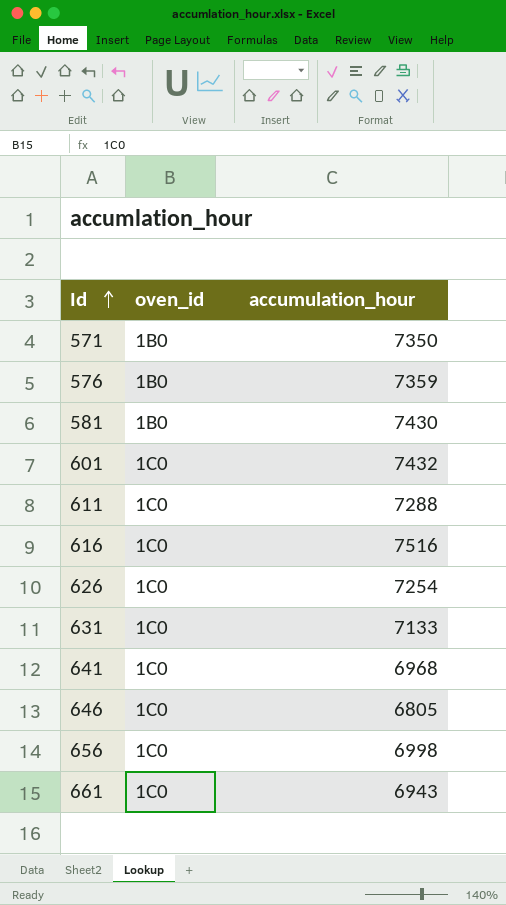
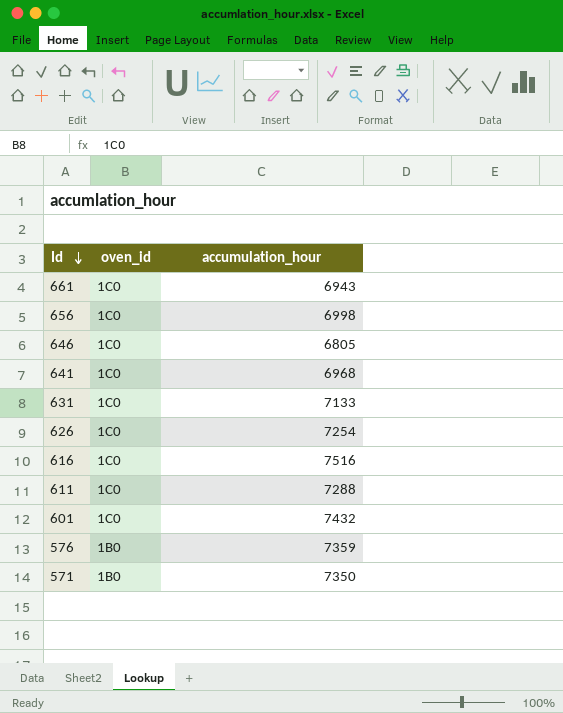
row order: Id ascending -> Id descending
row 581: 1B0 | 7430 -> none

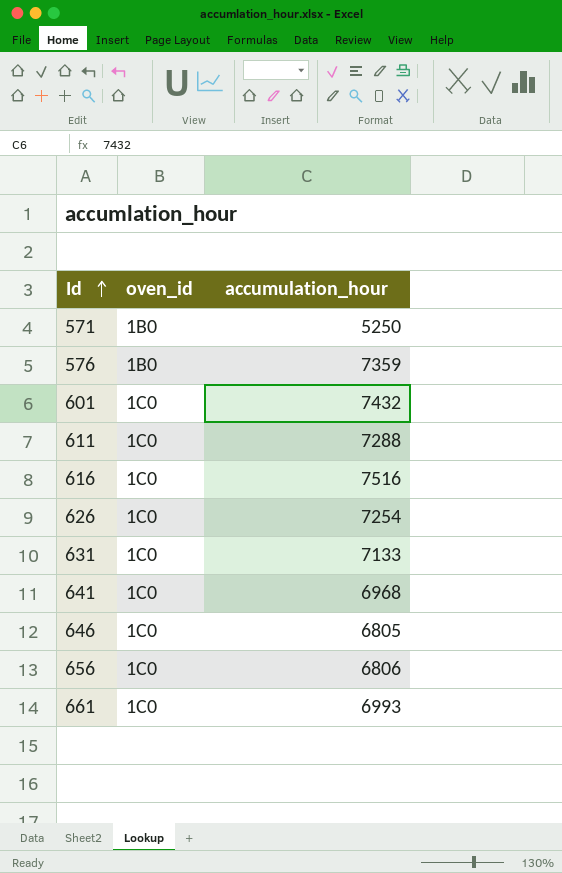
row order: Id descending -> Id ascending
571 | accumulation_hour: 7350 -> 5250
656 | accumulation_hour: 6998 -> 6806
661 | accumulation_hour: 6943 -> 6993

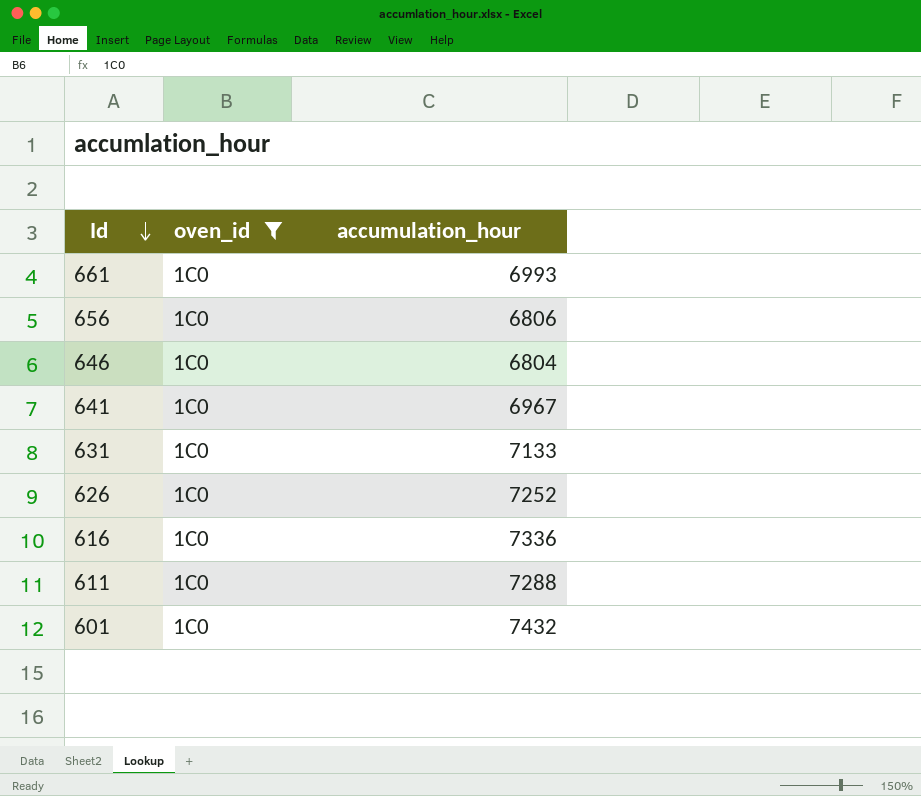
filter: none -> oven_id = 1C0
row order: Id ascending -> Id descending
646 | accumulation_hour: 6805 -> 6804
641 | accumulation_hour: 6968 -> 6967
626 | accumulation_hour: 7254 -> 7252
616 | accumulation_hour: 7516 -> 7336

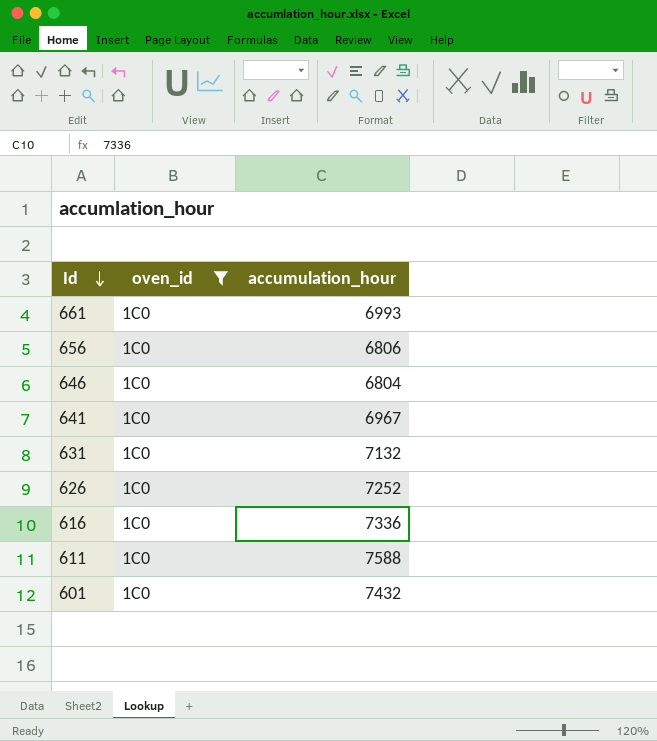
631 | accumulation_hour: 7133 -> 7132
611 | accumulation_hour: 7288 -> 7588

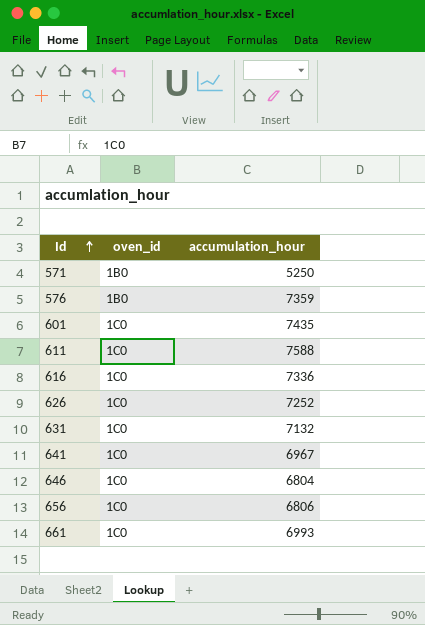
filter: oven_id = 1C0 -> none
row order: Id descending -> Id ascending
601 | accumulation_hour: 7432 -> 7435

